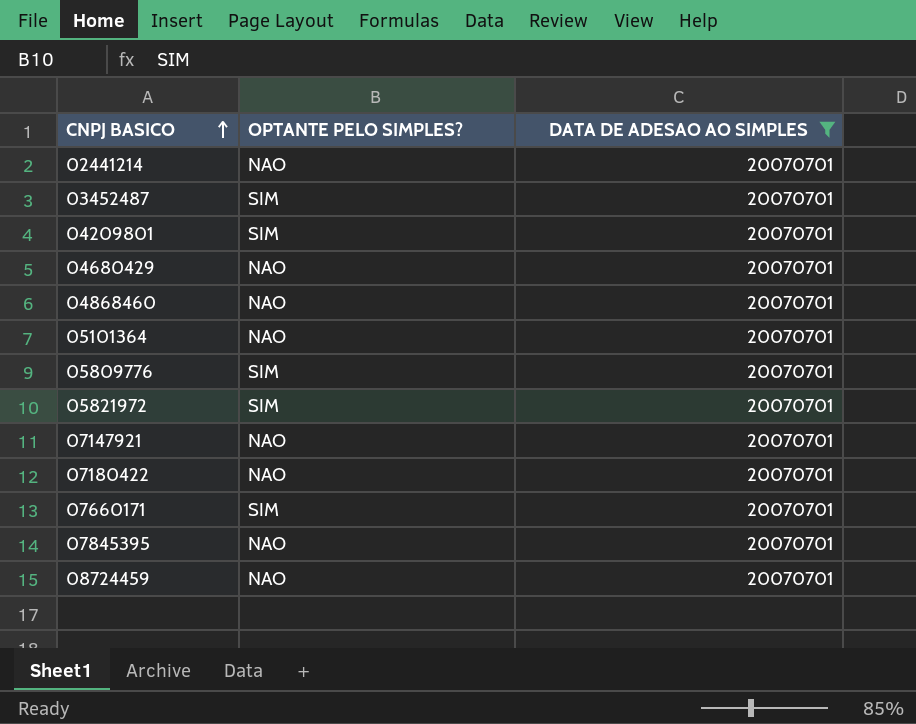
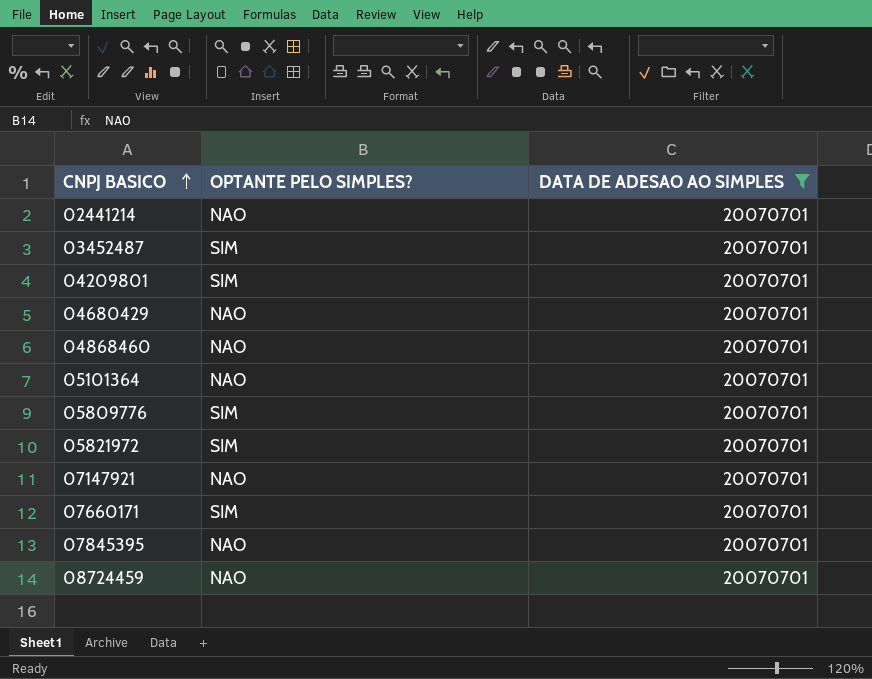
row 07180422: NAO | 20070701 -> none

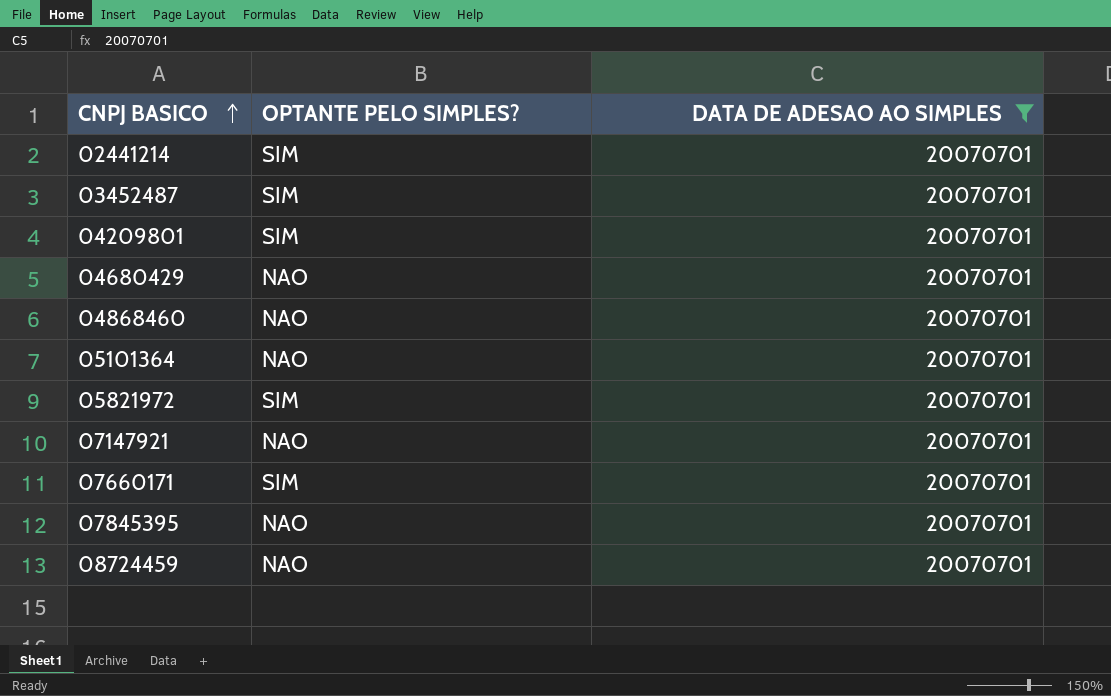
row 05809776: SIM | 20070701 -> none
02441214 | OPTANTE PELO SIMPLES?: NAO -> SIM

